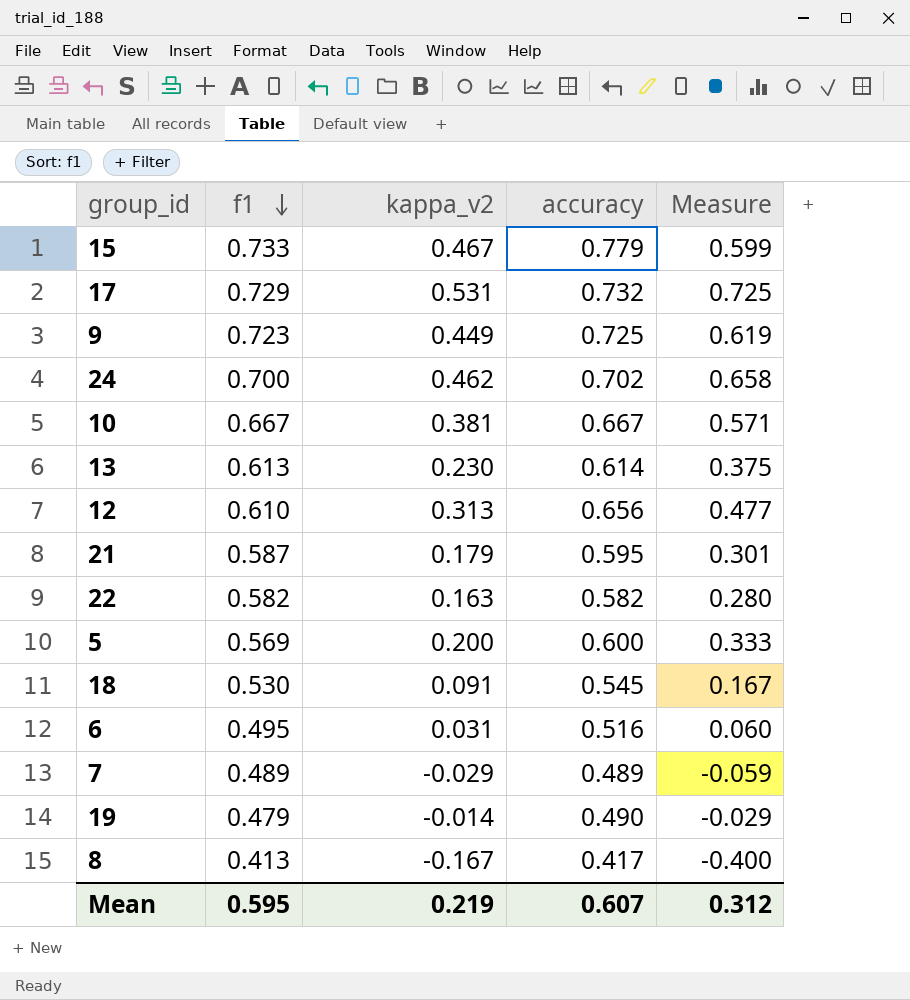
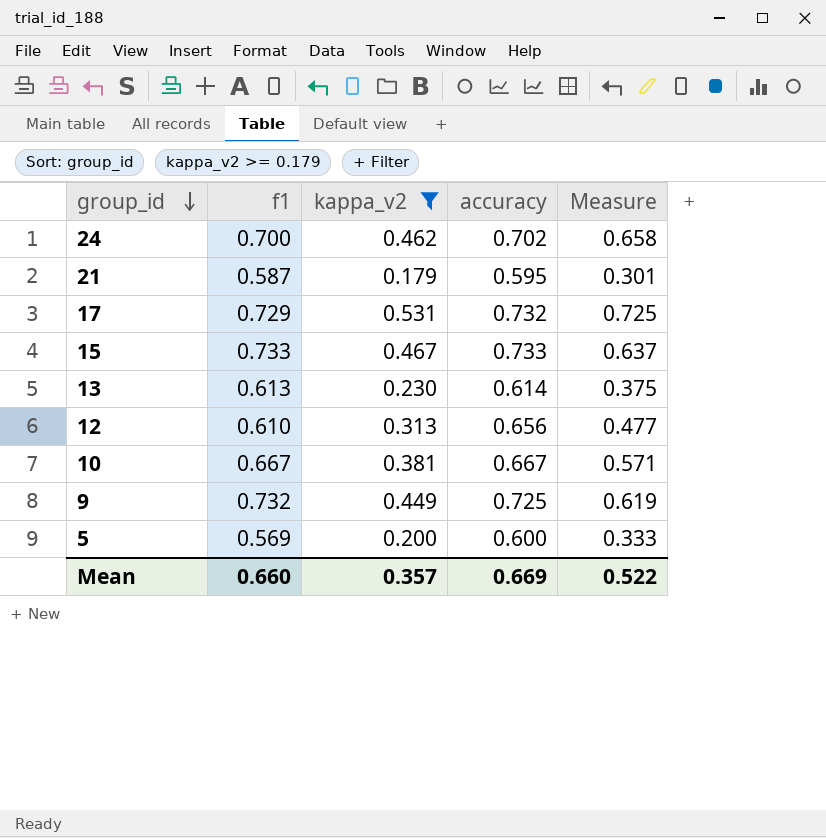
filter: none -> kappa_v2 >= 0.179
row order: f1 descending -> group_id descending
15 | accuracy: 0.779 -> 0.733
15 | Measure: 0.599 -> 0.637
9 | f1: 0.723 -> 0.732
Mean | f1: 0.595 -> 0.660
Mean | kappa_v2: 0.219 -> 0.357
Mean | accuracy: 0.607 -> 0.669
Mean | Measure: 0.312 -> 0.522

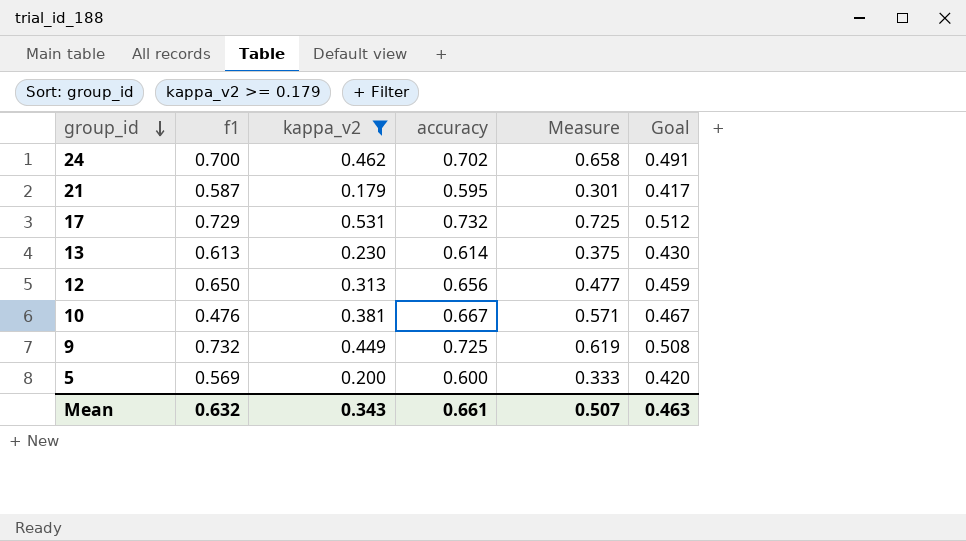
column Goal | formula: none -> [accuracy] * 0.7
row 15: 0.733 | 0.467 | 0.733 | 0.637 -> none
12 | f1: 0.610 -> 0.650
10 | f1: 0.667 -> 0.476
Mean | f1: 0.660 -> 0.632
Mean | kappa_v2: 0.357 -> 0.343
Mean | accuracy: 0.669 -> 0.661
Mean | Measure: 0.522 -> 0.507

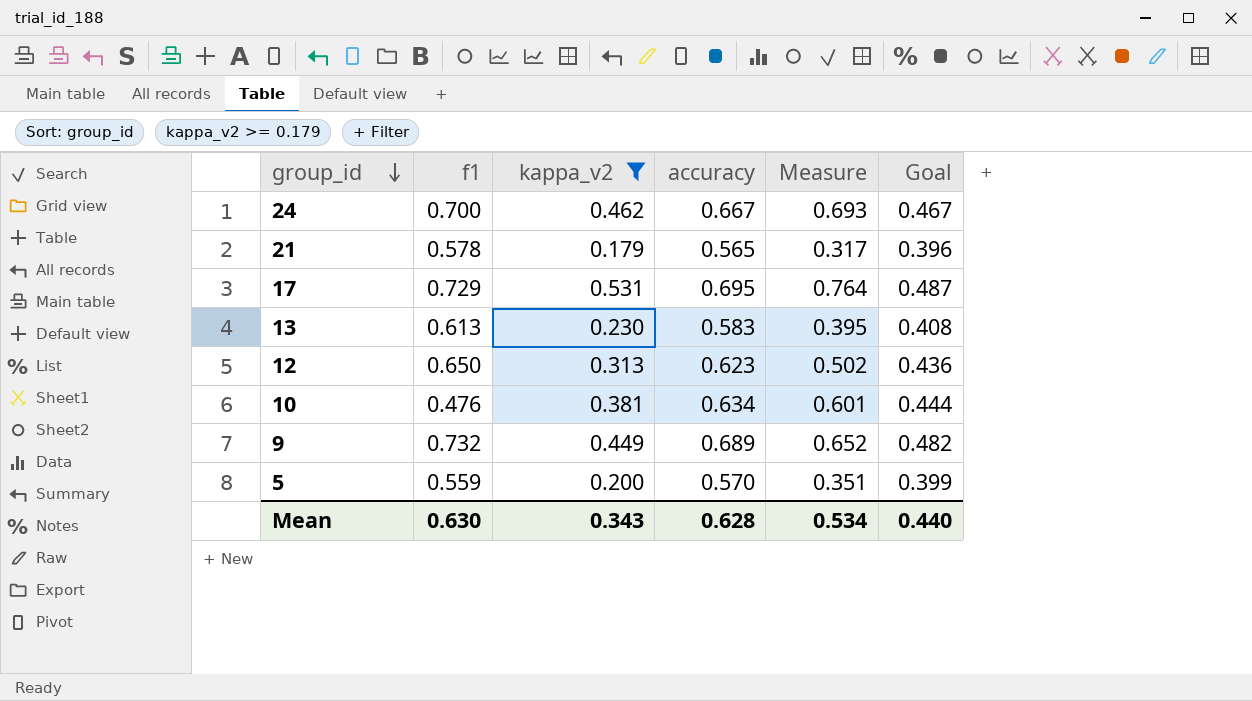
24 | accuracy: 0.702 -> 0.667
24 | Measure: 0.658 -> 0.693
24 | Goal: 0.491 -> 0.467
21 | f1: 0.587 -> 0.578
21 | accuracy: 0.595 -> 0.565
21 | Measure: 0.301 -> 0.317
21 | Goal: 0.417 -> 0.396
17 | accuracy: 0.732 -> 0.695
17 | Measure: 0.725 -> 0.764
17 | Goal: 0.512 -> 0.487
13 | accuracy: 0.614 -> 0.583
13 | Measure: 0.375 -> 0.395
13 | Goal: 0.430 -> 0.408
12 | accuracy: 0.656 -> 0.623
12 | Measure: 0.477 -> 0.502
12 | Goal: 0.459 -> 0.436
10 | accuracy: 0.667 -> 0.634
10 | Measure: 0.571 -> 0.601
10 | Goal: 0.467 -> 0.444
9 | accuracy: 0.725 -> 0.689
9 | Measure: 0.619 -> 0.652
9 | Goal: 0.508 -> 0.482
5 | f1: 0.569 -> 0.559
5 | accuracy: 0.600 -> 0.570
5 | Measure: 0.333 -> 0.351
5 | Goal: 0.420 -> 0.399
Mean | f1: 0.632 -> 0.630
Mean | accuracy: 0.661 -> 0.628
Mean | Measure: 0.507 -> 0.534
Mean | Goal: 0.463 -> 0.440

